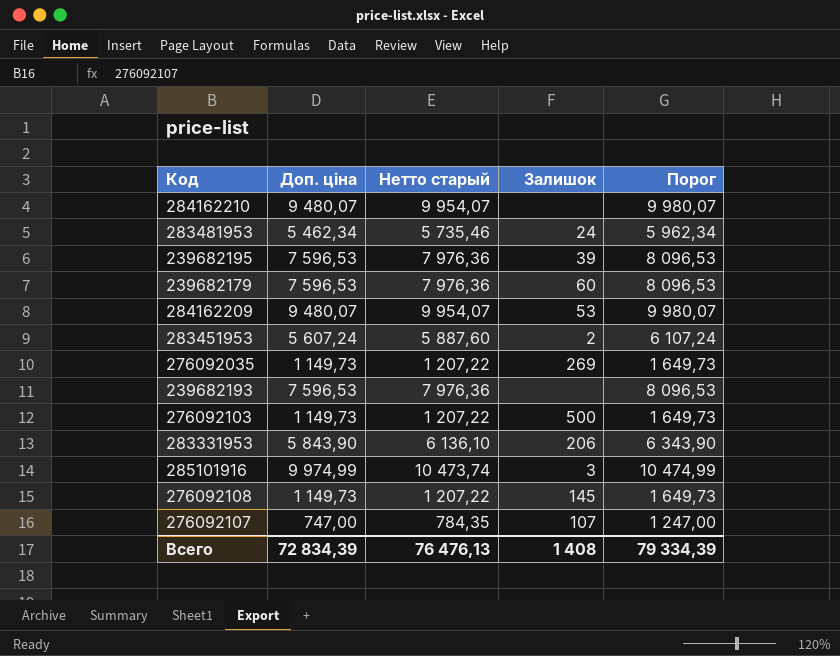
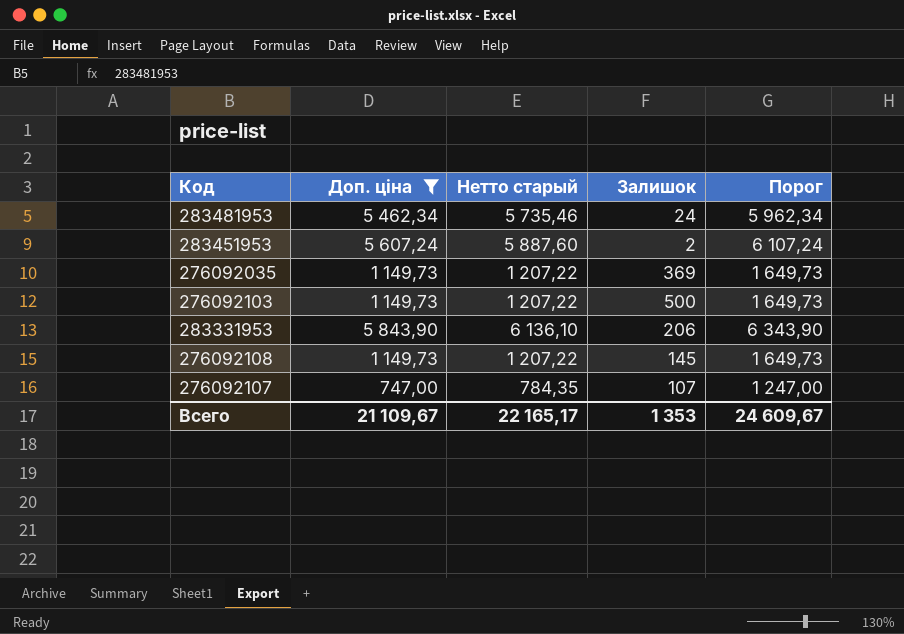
filter: none -> Доп. ціна <= 5 843,90
276092035 | Залишок: 269 -> 369
Всего | Доп. ціна: 72 834,39 -> 21 109,67
Всего | Нетто старый: 76 476,13 -> 22 165,17
Всего | Залишок: 1 408 -> 1 353
Всего | Порог: 79 334,39 -> 24 609,67

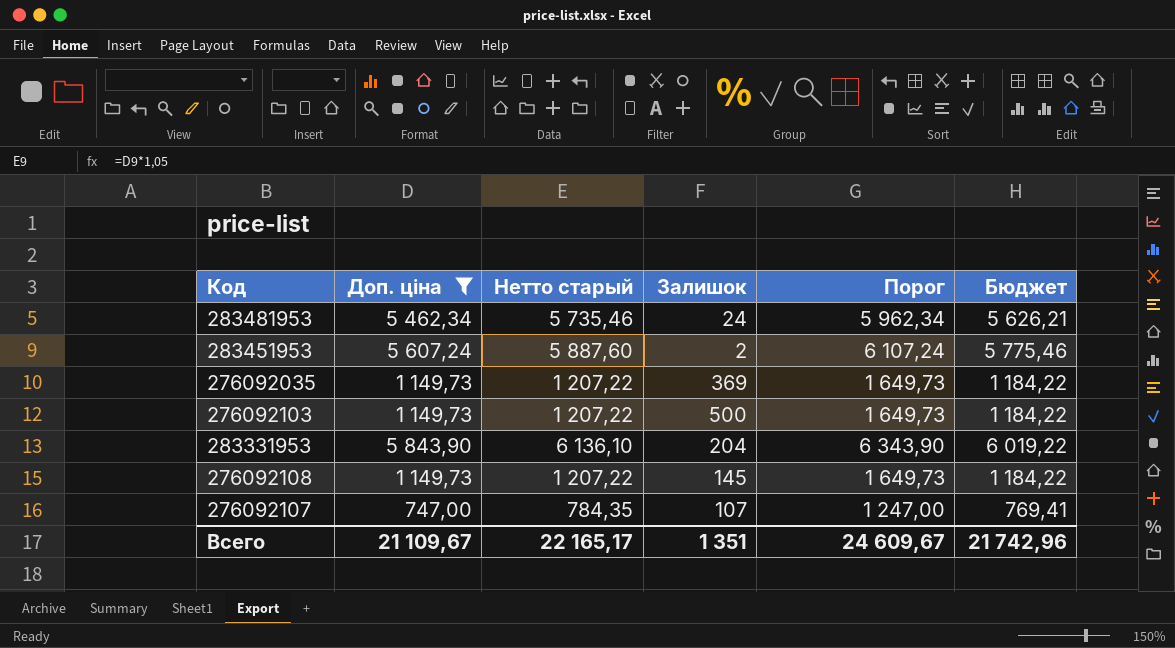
column Бюджет | formula: none -> [Доп. ціна] * 1,03
283331953 | Залишок: 206 -> 204
Всего | Залишок: 1 353 -> 1 351

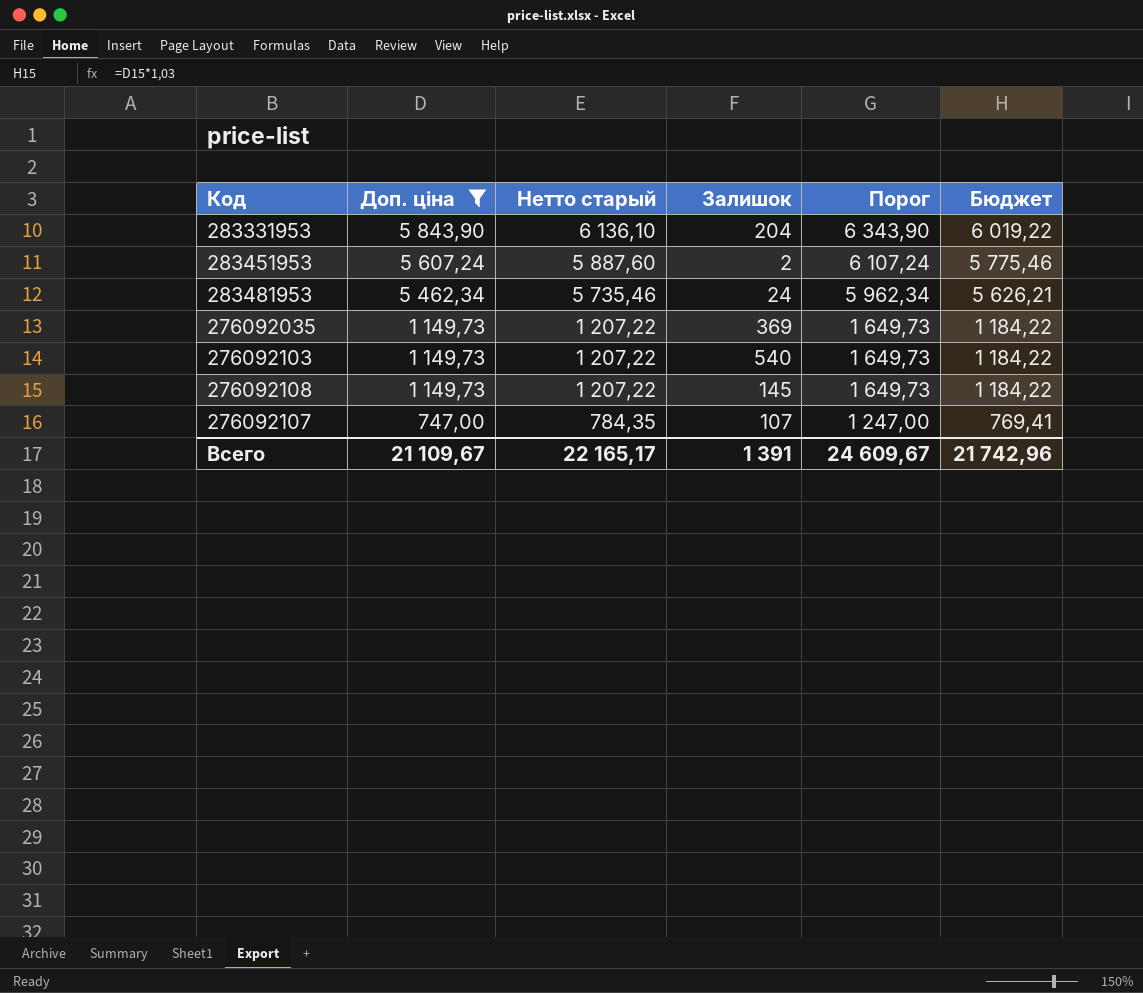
row order: none -> Доп. ціна descending
276092103 | Залишок: 500 -> 540
Всего | Залишок: 1 351 -> 1 391

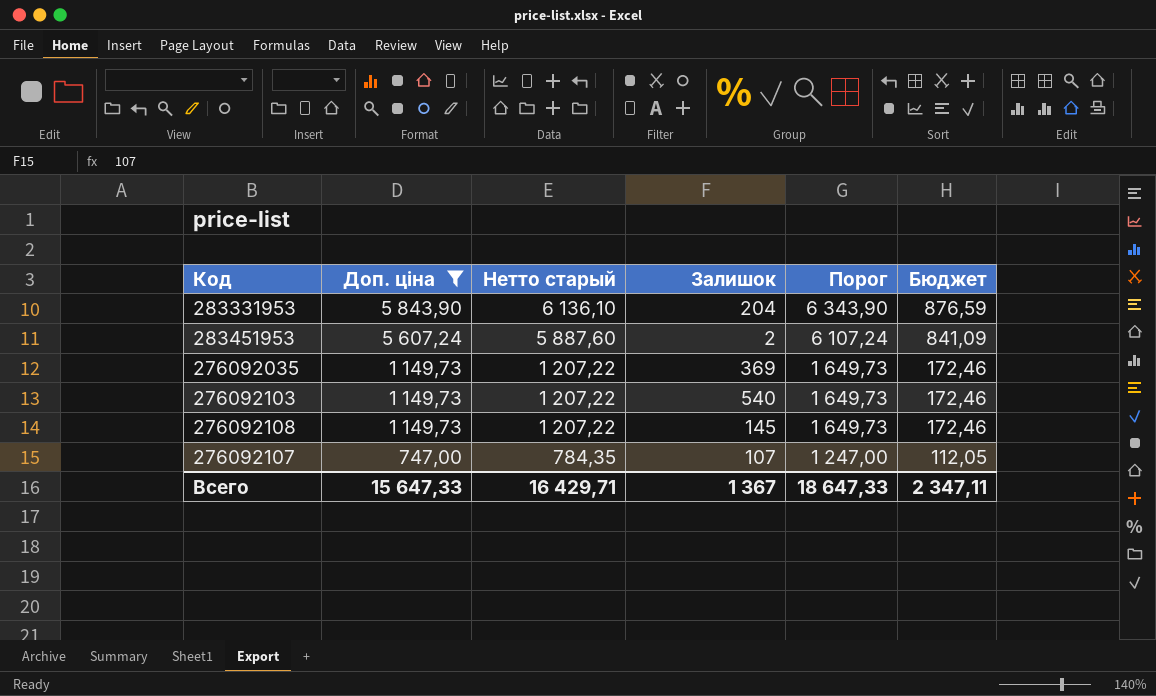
column Бюджет | formula: [Доп. ціна] * 1,03 -> [Доп. ціна] * 0,15
row 283481953: 5 462,34 | 5 735,46 | 24 | 5 962,34 | 5 626,21 -> none
Всего | Доп. ціна: 21 109,67 -> 15 647,33
Всего | Нетто старый: 22 165,17 -> 16 429,71
Всего | Залишок: 1 391 -> 1 367
Всего | Порог: 24 609,67 -> 18 647,33
Всего | Бюджет: 21 742,96 -> 2 347,11

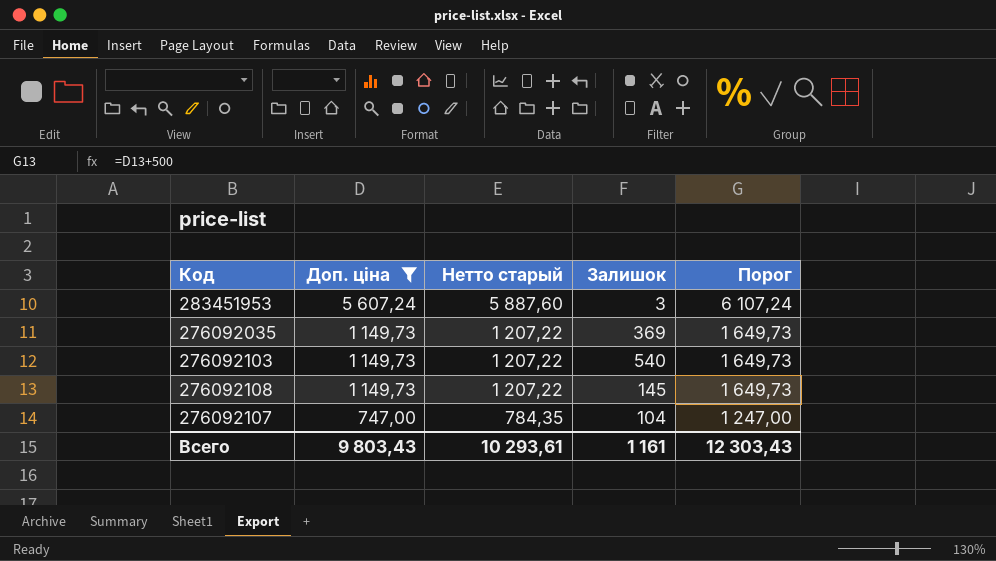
column Бюджет | formula: [Доп. ціна] * 0,15 -> none
row 283331953: 5 843,90 | 6 136,10 | 204 | 6 343,90 | 876,59 -> none
283451953 | Залишок: 2 -> 3
276092107 | Залишок: 107 -> 104
Всего | Доп. ціна: 15 647,33 -> 9 803,43
Всего | Нетто старый: 16 429,71 -> 10 293,61
Всего | Залишок: 1 367 -> 1 161
Всего | Порог: 18 647,33 -> 12 303,43

